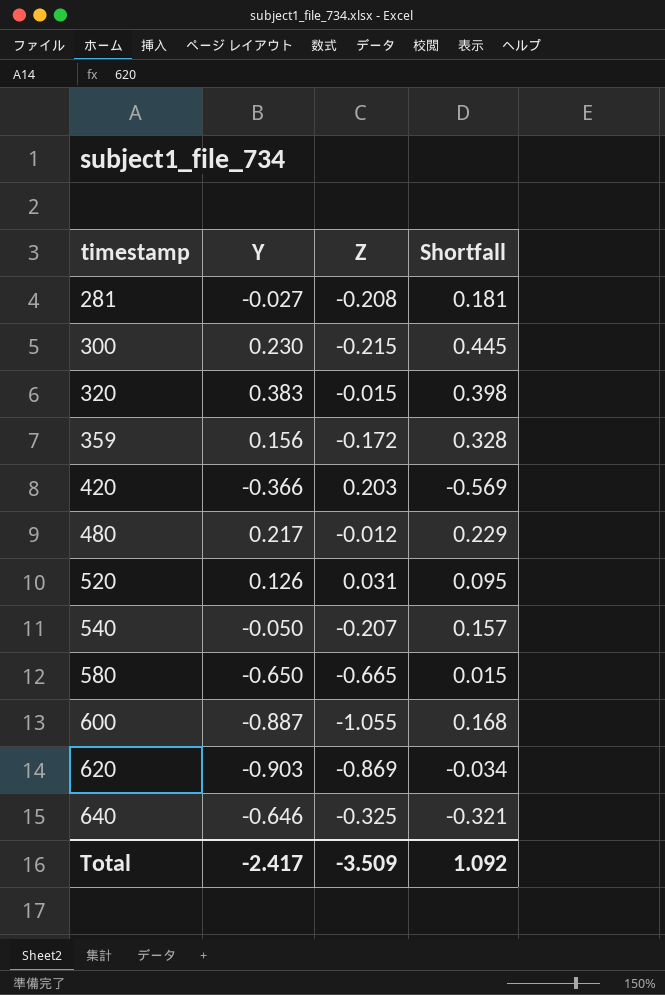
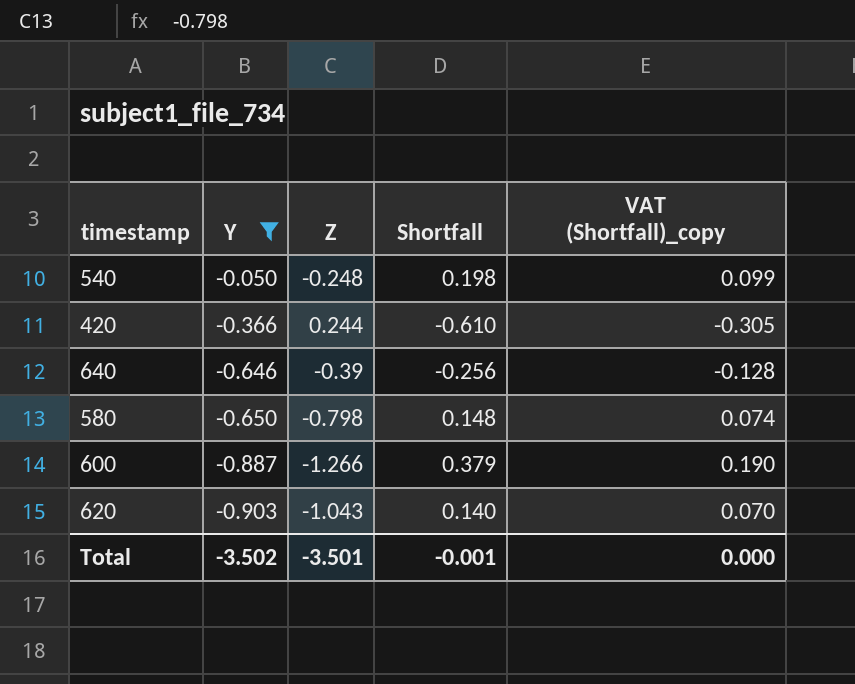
filter: none -> Y <= -0.050
row order: timestamp ascending -> Y descending
column VAT (Shortfall)_copy | formula: none -> [Shortfall] * 0.5
540 | Z: -0.207 -> -0.248
540 | Shortfall: 0.157 -> 0.198
420 | Z: 0.203 -> 0.244
420 | Shortfall: -0.569 -> -0.610
640 | Z: -0.325 -> -0.39
640 | Shortfall: -0.321 -> -0.256
580 | Z: -0.665 -> -0.798
580 | Shortfall: 0.015 -> 0.148
600 | Z: -1.055 -> -1.266
600 | Shortfall: 0.168 -> 0.379
620 | Z: -0.869 -> -1.043
620 | Shortfall: -0.034 -> 0.140
Total | Y: -2.417 -> -3.502
Total | Z: -3.509 -> -3.501
Total | Shortfall: 1.092 -> -0.001

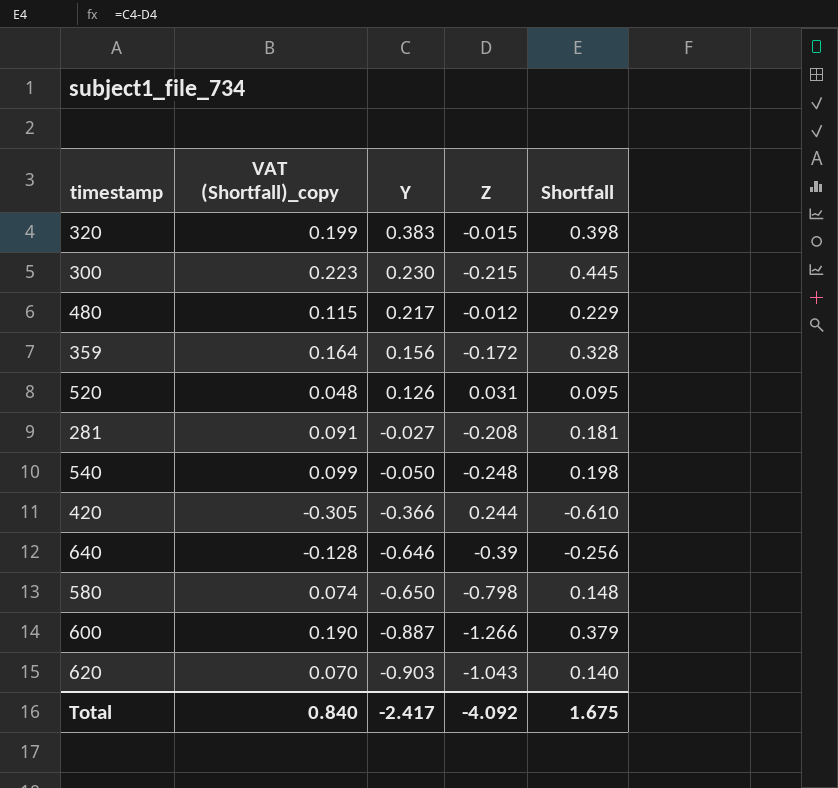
filter: Y <= -0.050 -> none
column VAT (Shortfall)_copy | position: 5 -> 2
Total | VAT (Shortfall)_copy: 0.000 -> 0.840
Total | Y: -3.502 -> -2.417
Total | Z: -3.501 -> -4.092
Total | Shortfall: -0.001 -> 1.675

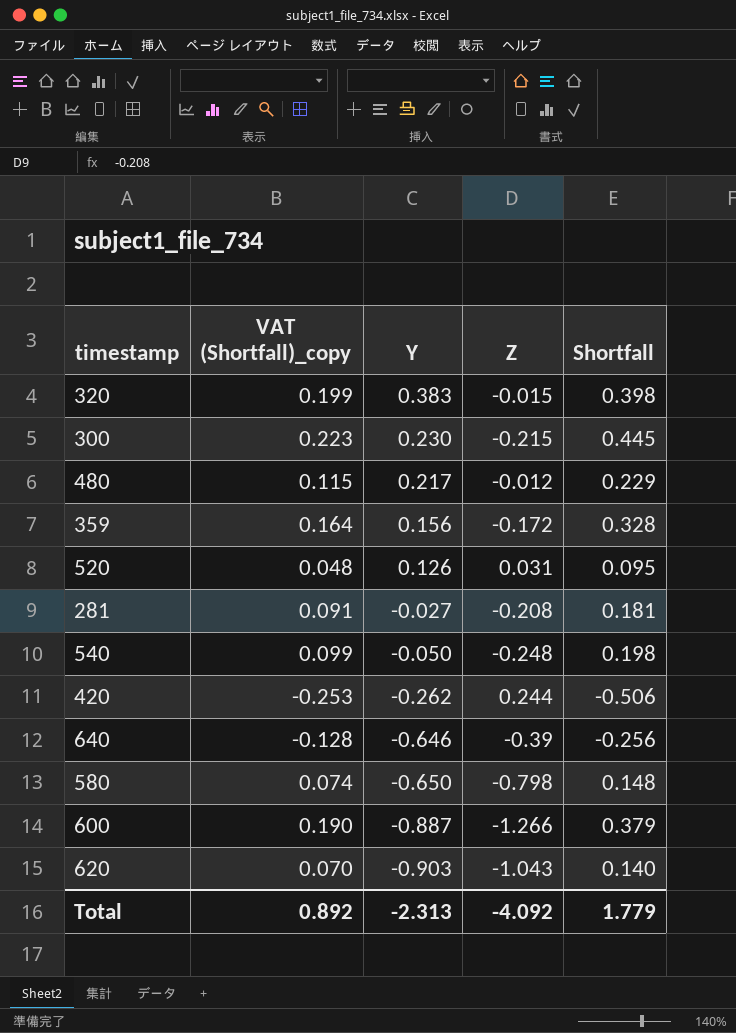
420 | VAT (Shortfall)_copy: -0.305 -> -0.253
420 | Y: -0.366 -> -0.262
420 | Shortfall: -0.610 -> -0.506
Total | VAT (Shortfall)_copy: 0.840 -> 0.892
Total | Y: -2.417 -> -2.313
Total | Shortfall: 1.675 -> 1.779

